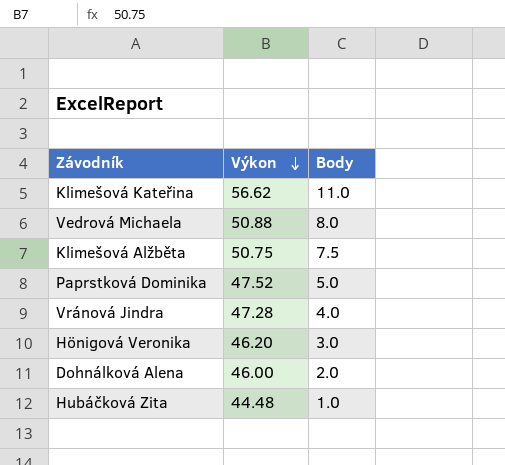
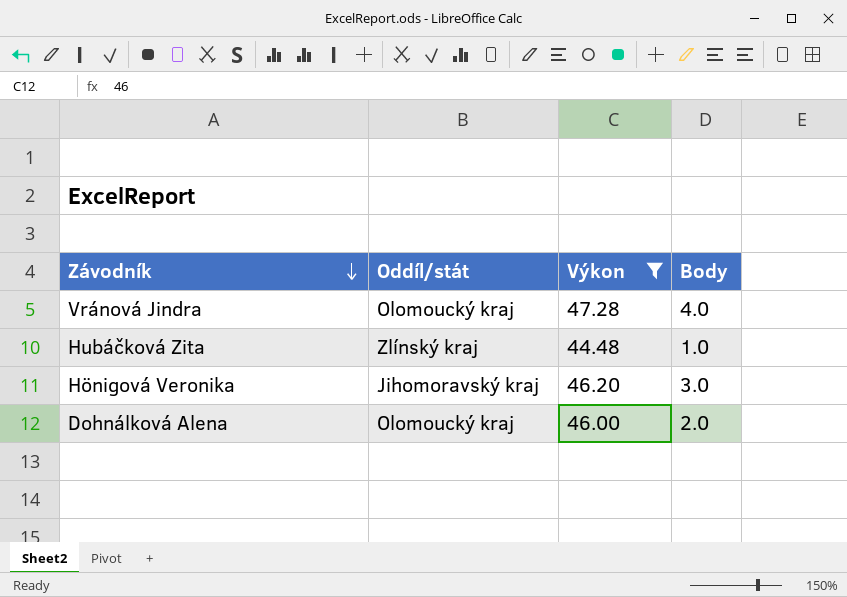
filter: none -> Výkon <= 47.28
row order: Výkon descending -> Závodník descending
column Oddíl/stát | position: none -> 2

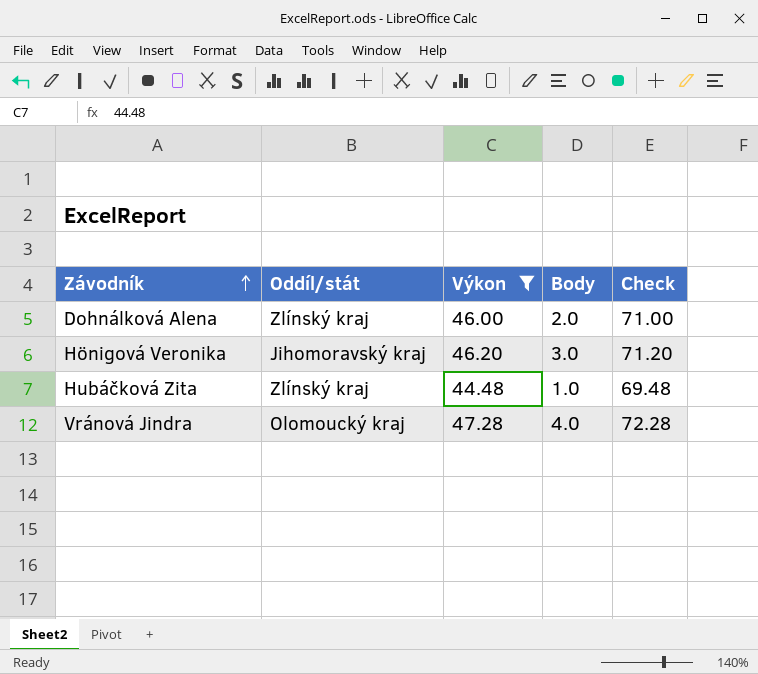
row order: Závodník descending -> Závodník ascending
column Check | formula: none -> [Výkon] + 25
Dohnálková Alena | Oddíl/stát: Olomoucký kraj -> Zlínský kraj

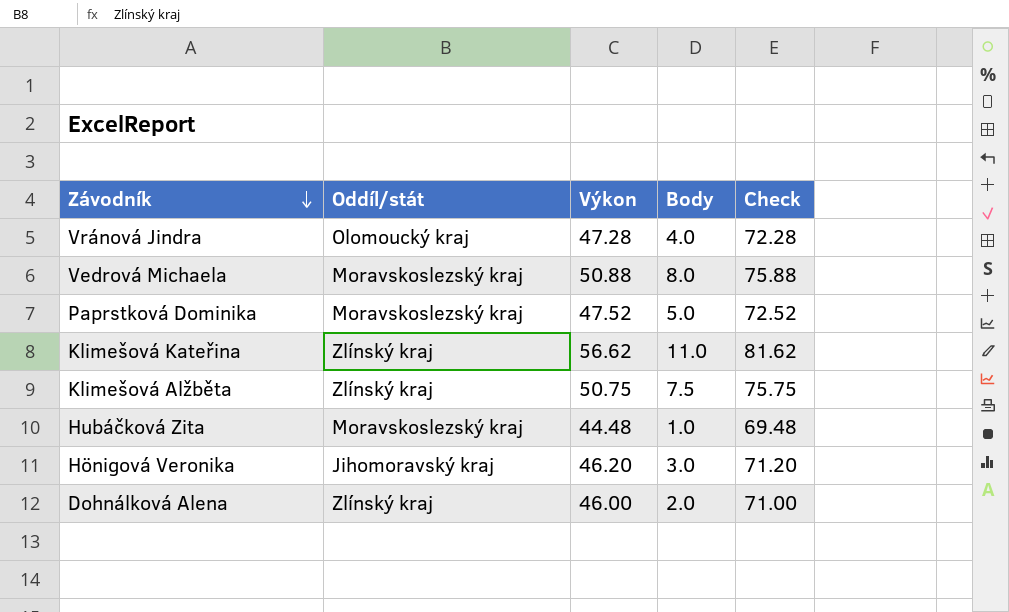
filter: Výkon <= 47.28 -> none
row order: Závodník ascending -> Závodník descending
Hubáčková Zita | Oddíl/stát: Zlínský kraj -> Moravskoslezský kraj

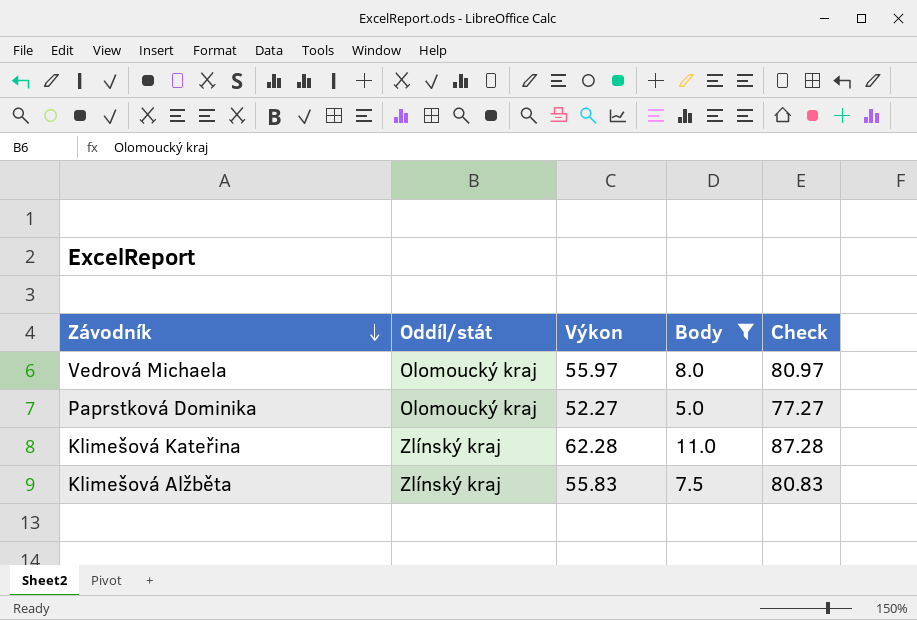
filter: none -> Body >= 5.0
Vedrová Michaela | Oddíl/stát: Moravskoslezský kraj -> Olomoucký kraj
Vedrová Michaela | Výkon: 50.88 -> 55.97
Vedrová Michaela | Check: 75.88 -> 80.97
Paprstková Dominika | Oddíl/stát: Moravskoslezský kraj -> Olomoucký kraj
Paprstková Dominika | Výkon: 47.52 -> 52.27
Paprstková Dominika | Check: 72.52 -> 77.27
Klimešová Kateřina | Výkon: 56.62 -> 62.28
Klimešová Kateřina | Check: 81.62 -> 87.28
Klimešová Alžběta | Výkon: 50.75 -> 55.83
Klimešová Alžběta | Check: 75.75 -> 80.83

